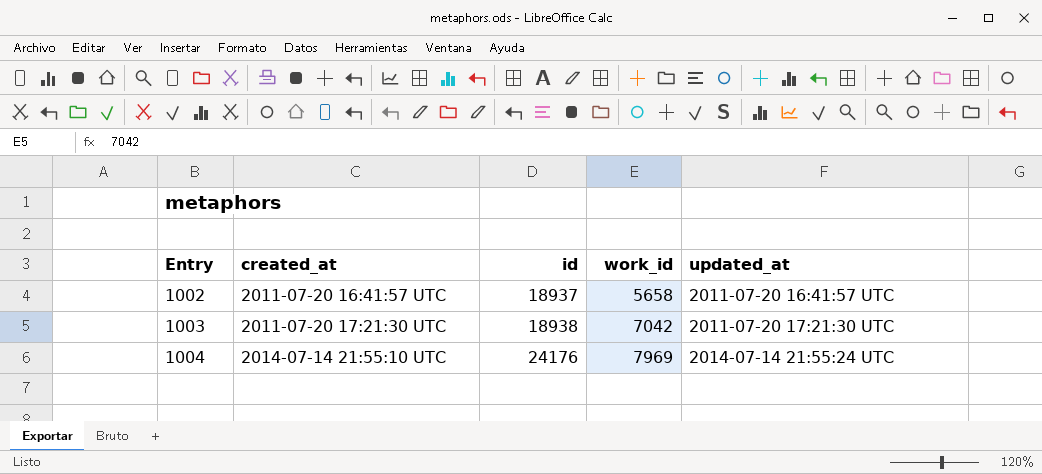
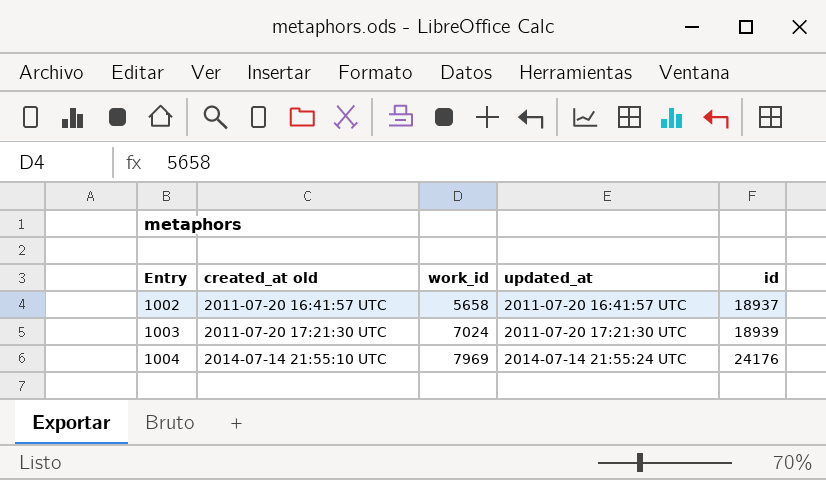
column name: created_at -> created_at old
column id | position: 3 -> 5
1003 | work_id: 7042 -> 7024
1003 | id: 18938 -> 18939

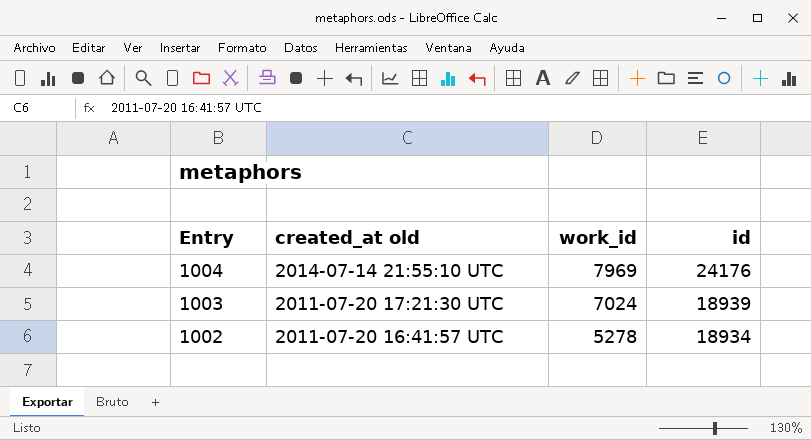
row order: Entry ascending -> Entry descending
column updated_at | position: 4 -> none
1002 | work_id: 5658 -> 5278
1002 | id: 18937 -> 18934

